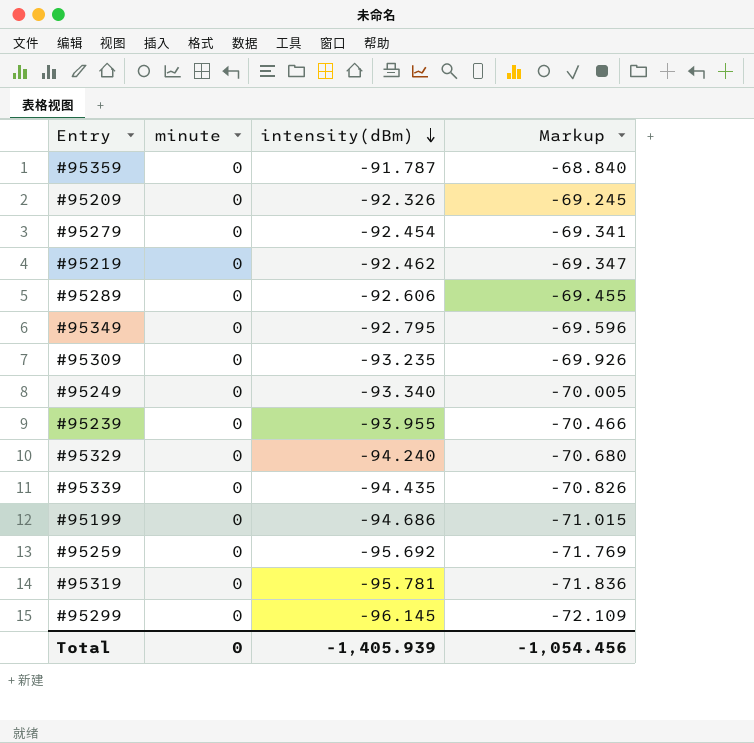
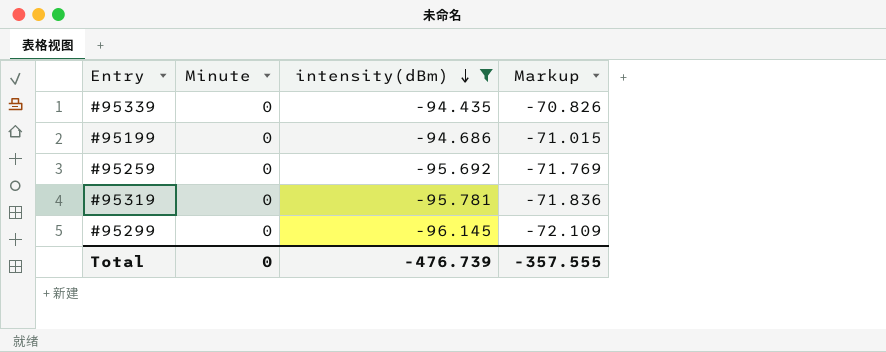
filter: none -> intensity(dBm) <= -94.435
column name: minute -> Minute
Total | intensity(dBm): -1,405.939 -> -476.739
Total | Markup: -1,054.456 -> -357.555

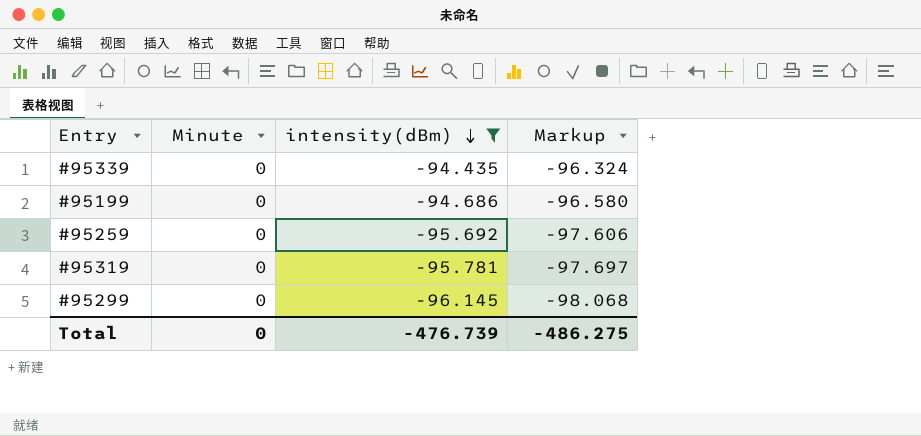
column Markup | formula: [intensity(dBm)] * 0.75 -> [intensity(dBm)] * 1.02
Total | Markup: -357.555 -> -486.275

